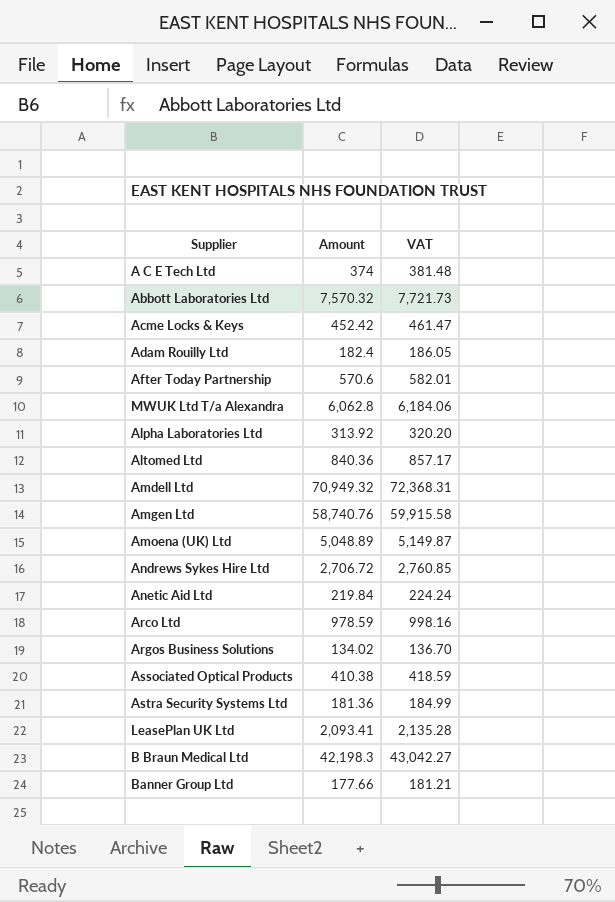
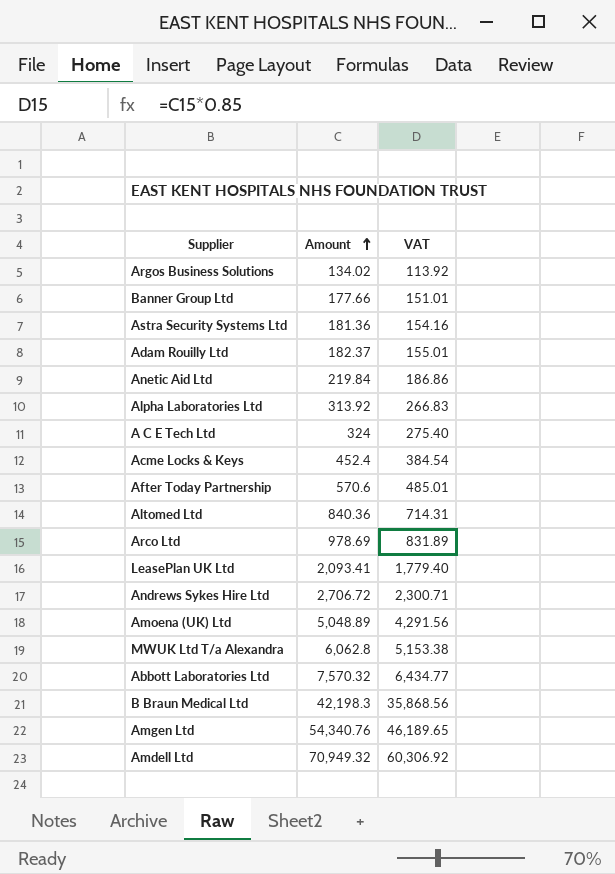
row order: none -> Amount ascending
column VAT | formula: [Amount] * 1.02 -> [Amount] * 0.85
row Associated Optical Products: 410.38 | 418.59 -> none
Adam Rouilly Ltd | Amount: 182.4 -> 182.37
A C E Tech Ltd | Amount: 374 -> 324
Acme Locks & Keys | Amount: 452.42 -> 452.4
Arco Ltd | Amount: 978.59 -> 978.69
Amgen Ltd | Amount: 58,740.76 -> 54,340.76

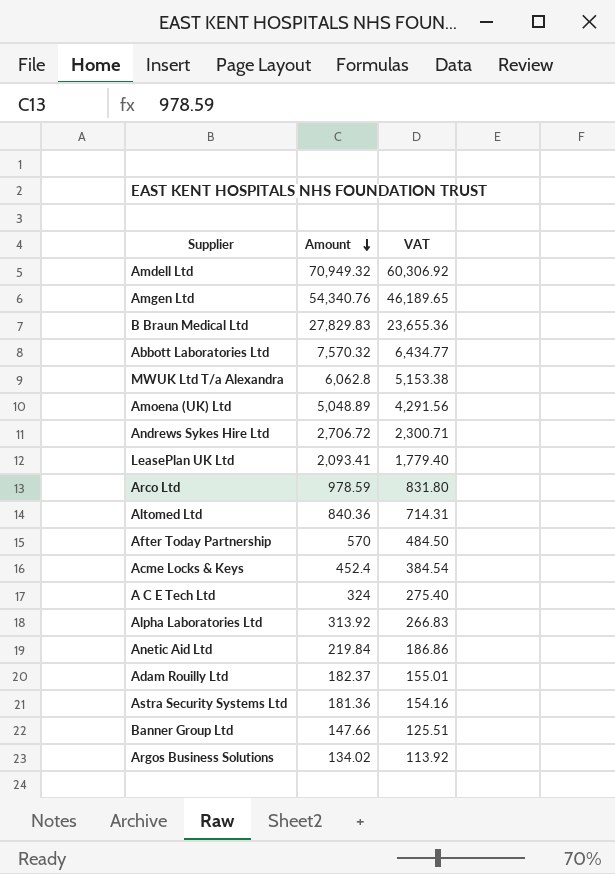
row order: Amount ascending -> Amount descending
B Braun Medical Ltd | Amount: 42,198.3 -> 27,829.83
B Braun Medical Ltd | VAT: 35,868.56 -> 23,655.36
Arco Ltd | Amount: 978.69 -> 978.59
Arco Ltd | VAT: 831.89 -> 831.80
After Today Partnership | Amount: 570.6 -> 570
After Today Partnership | VAT: 485.01 -> 484.50
Banner Group Ltd | Amount: 177.66 -> 147.66
Banner Group Ltd | VAT: 151.01 -> 125.51

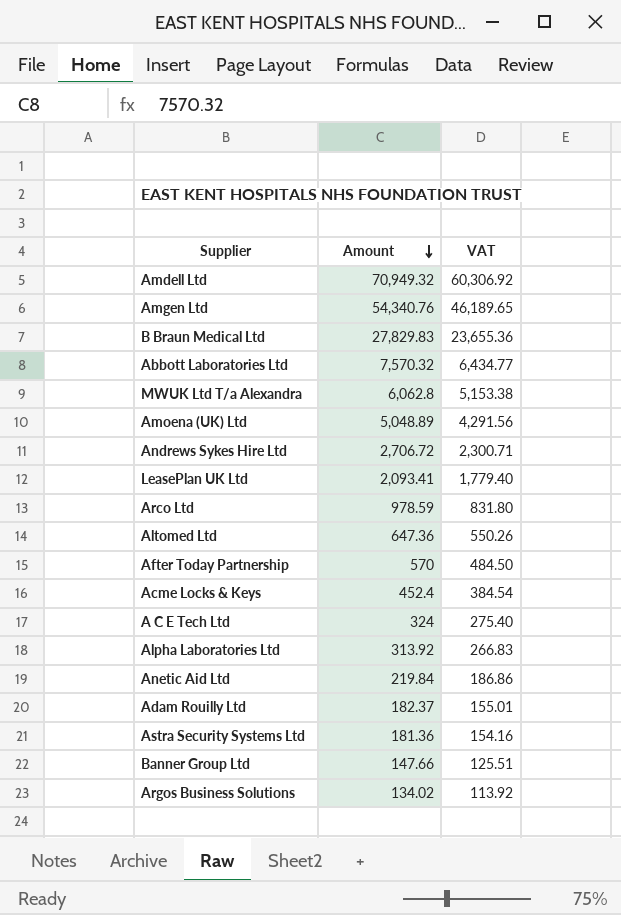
Altomed Ltd | Amount: 840.36 -> 647.36
Altomed Ltd | VAT: 714.31 -> 550.26

